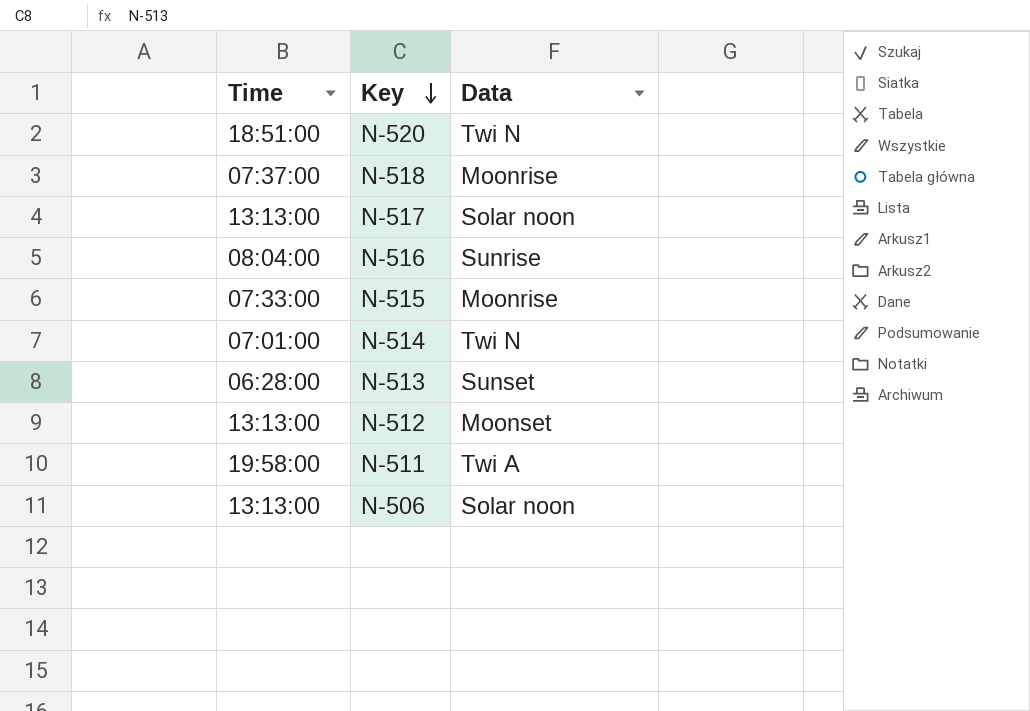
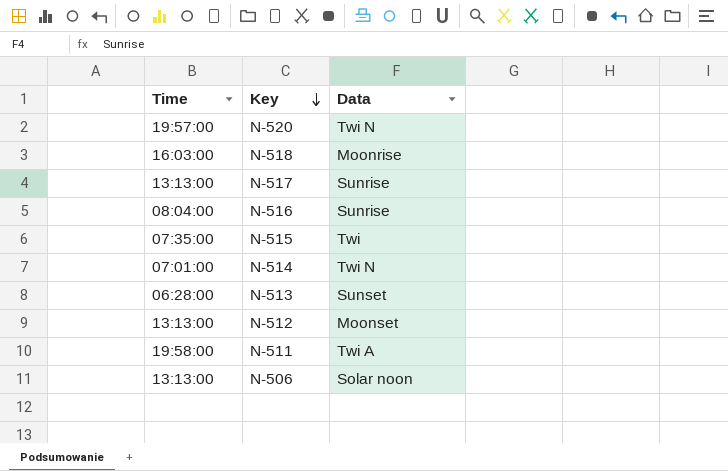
N-520 | Time: 18:51:00 -> 19:57:00
N-518 | Time: 07:37:00 -> 16:03:00
N-517 | Data: Solar noon -> Sunrise
N-515 | Time: 07:33:00 -> 07:35:00
N-515 | Data: Moonrise -> Twi

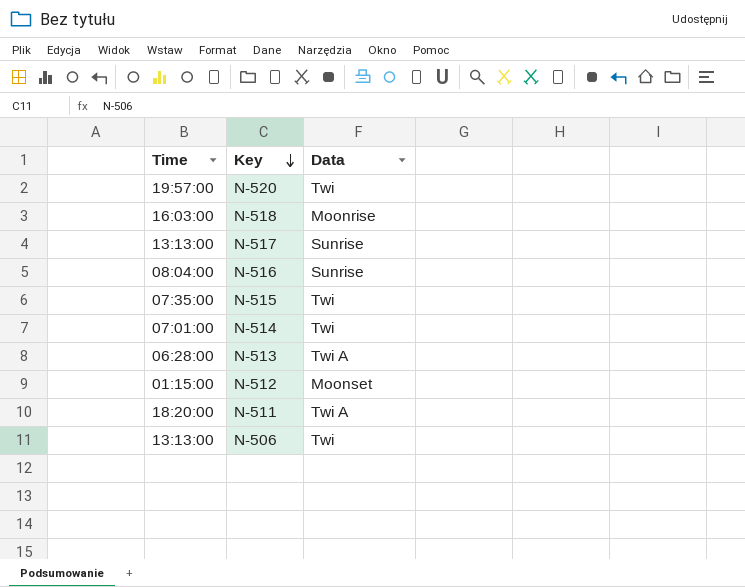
N-520 | Data: Twi N -> Twi
N-514 | Data: Twi N -> Twi
N-513 | Data: Sunset -> Twi A
N-512 | Time: 13:13:00 -> 01:15:00
N-511 | Time: 19:58:00 -> 18:20:00
N-506 | Data: Solar noon -> Twi

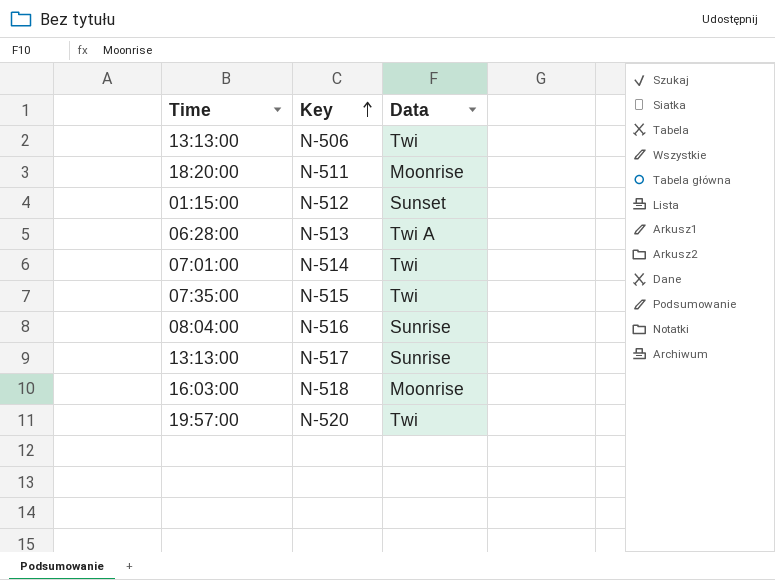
row order: Key descending -> Key ascending
N-511 | Data: Twi A -> Moonrise
N-512 | Data: Moonset -> Sunset

